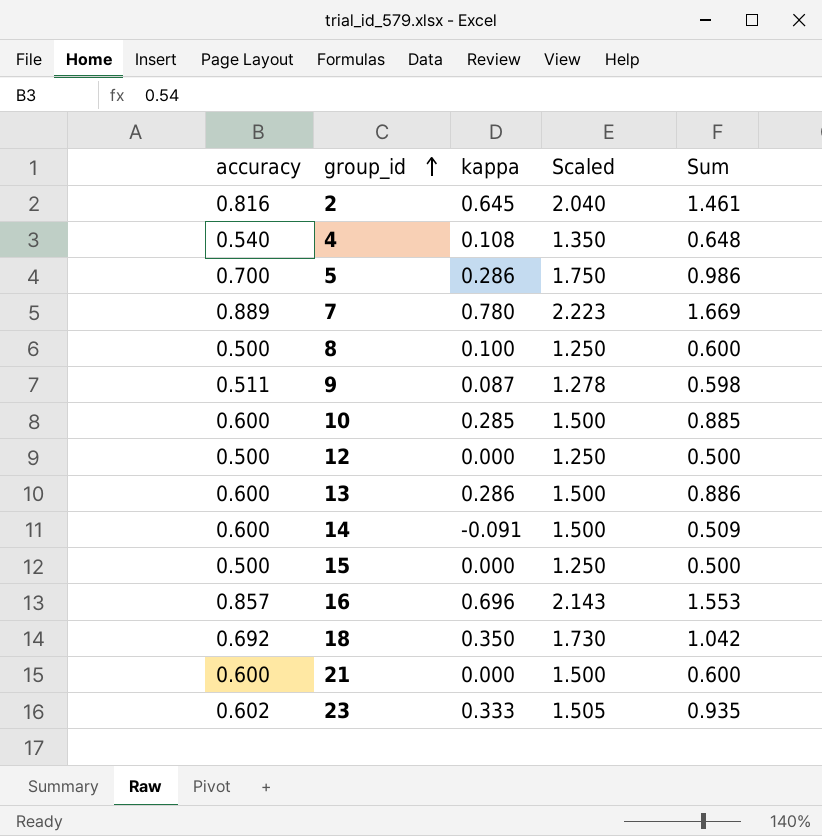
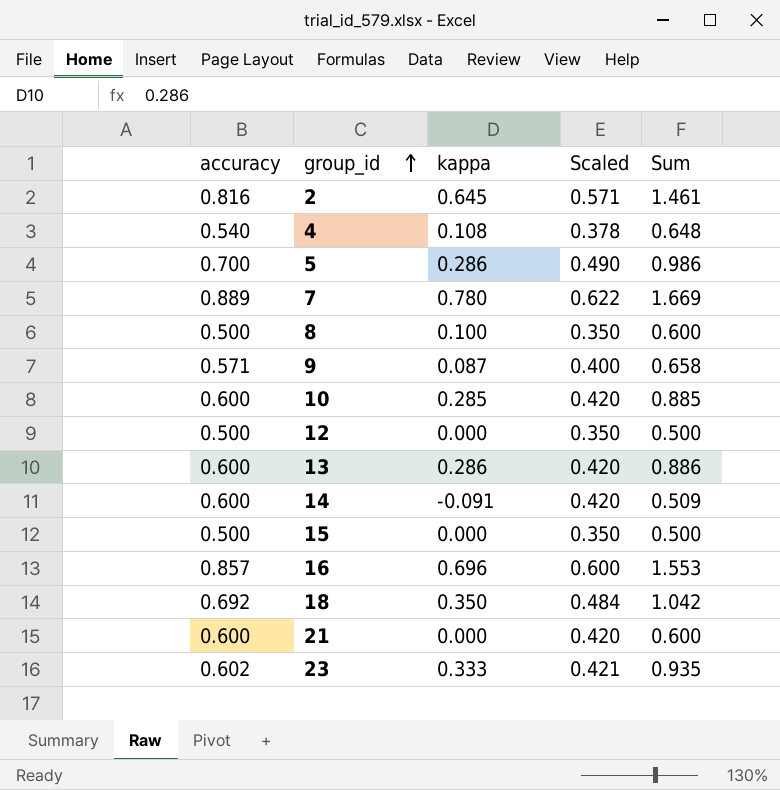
column Scaled | formula: [accuracy] * 2.5 -> [accuracy] * 0.7
9 | accuracy: 0.511 -> 0.571
9 | Sum: 0.598 -> 0.658

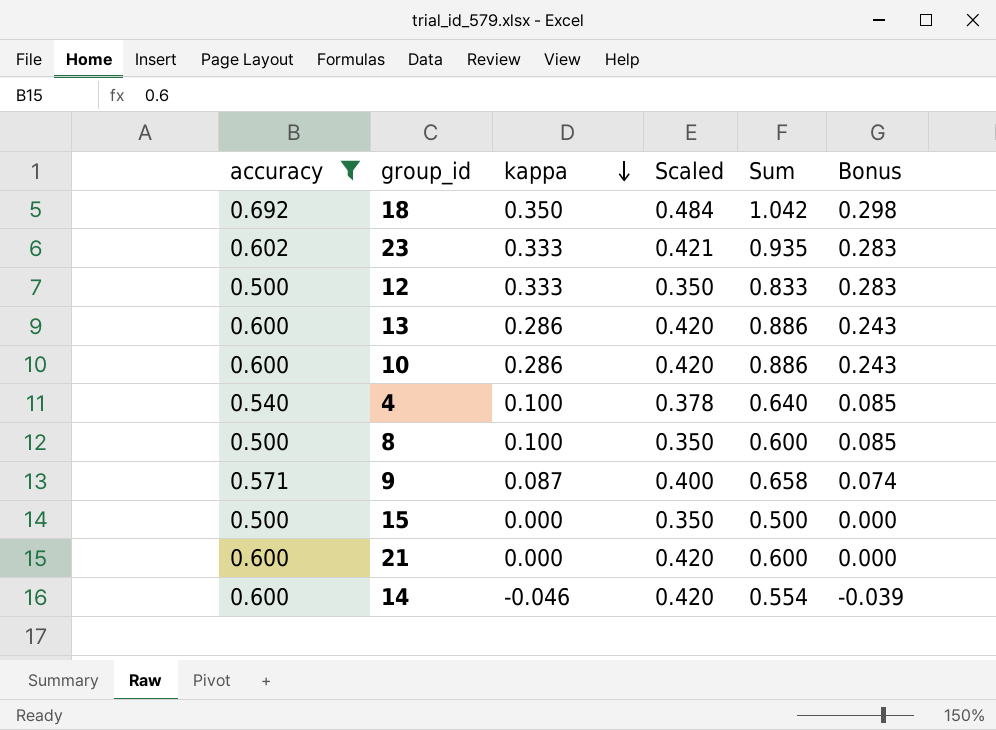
filter: none -> accuracy <= 0.692
row order: group_id ascending -> kappa descending
column Bonus | formula: none -> [kappa] * 0.85
12 | kappa: 0.000 -> 0.333
12 | Sum: 0.500 -> 0.833
10 | kappa: 0.285 -> 0.286
10 | Sum: 0.885 -> 0.886
4 | kappa: 0.108 -> 0.100
4 | Sum: 0.648 -> 0.640
14 | kappa: -0.091 -> -0.046
14 | Sum: 0.509 -> 0.554

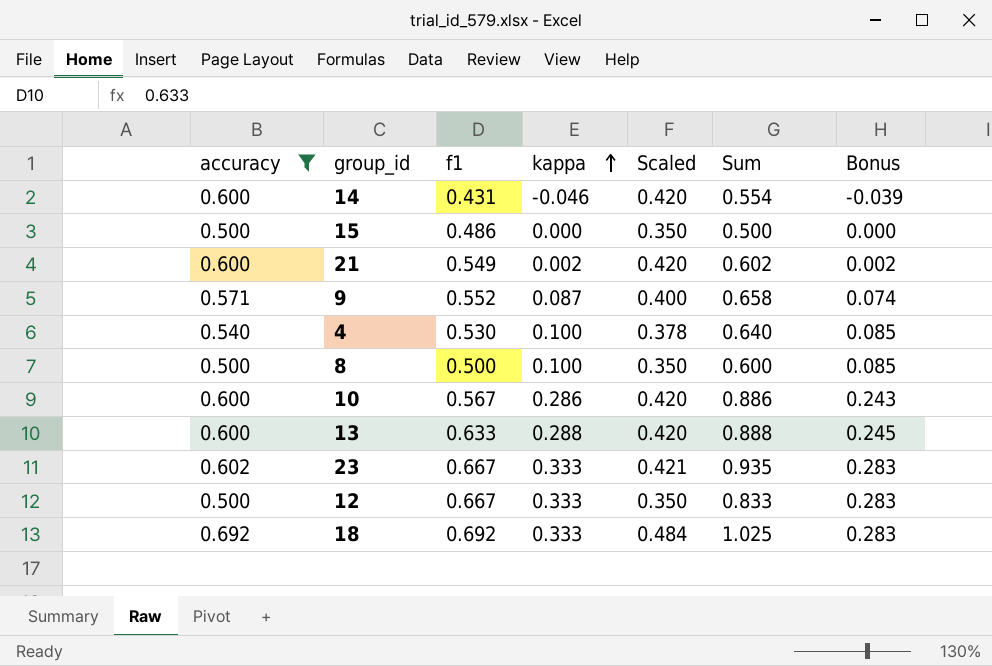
row order: kappa descending -> kappa ascending
column f1 | position: none -> 3
21 | kappa: 0.000 -> 0.002
21 | Sum: 0.600 -> 0.602
21 | Bonus: 0.000 -> 0.002
13 | kappa: 0.286 -> 0.288
13 | Sum: 0.886 -> 0.888
13 | Bonus: 0.243 -> 0.245
18 | kappa: 0.350 -> 0.333
18 | Sum: 1.042 -> 1.025
18 | Bonus: 0.298 -> 0.283

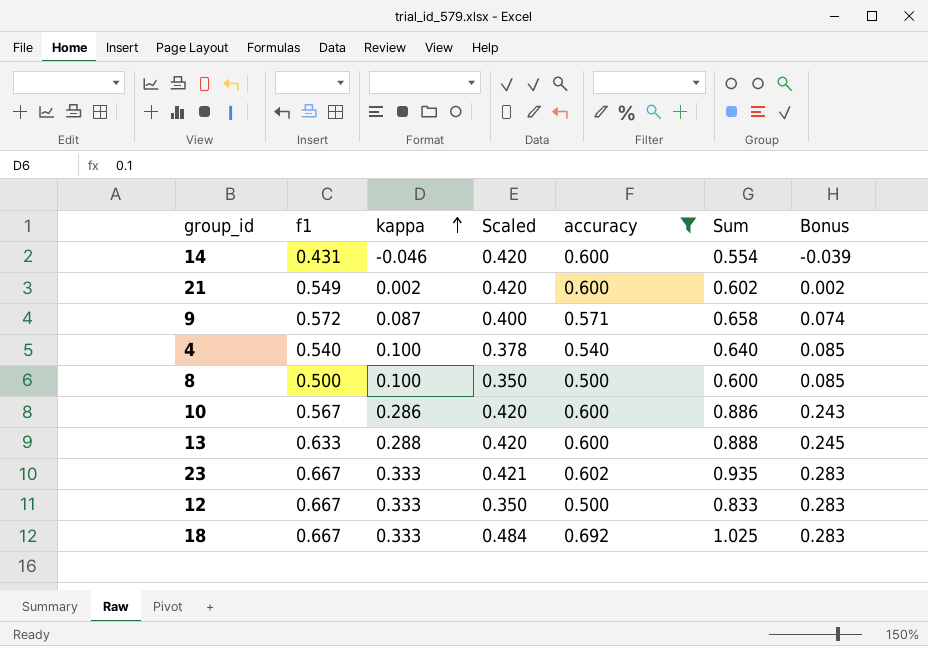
column accuracy | position: 1 -> 5
row 15: 0.500 | 0.486 | 0.000 | 0.350 | 0.500 | 0.000 -> none
9 | f1: 0.552 -> 0.572
4 | f1: 0.530 -> 0.540
18 | f1: 0.692 -> 0.667

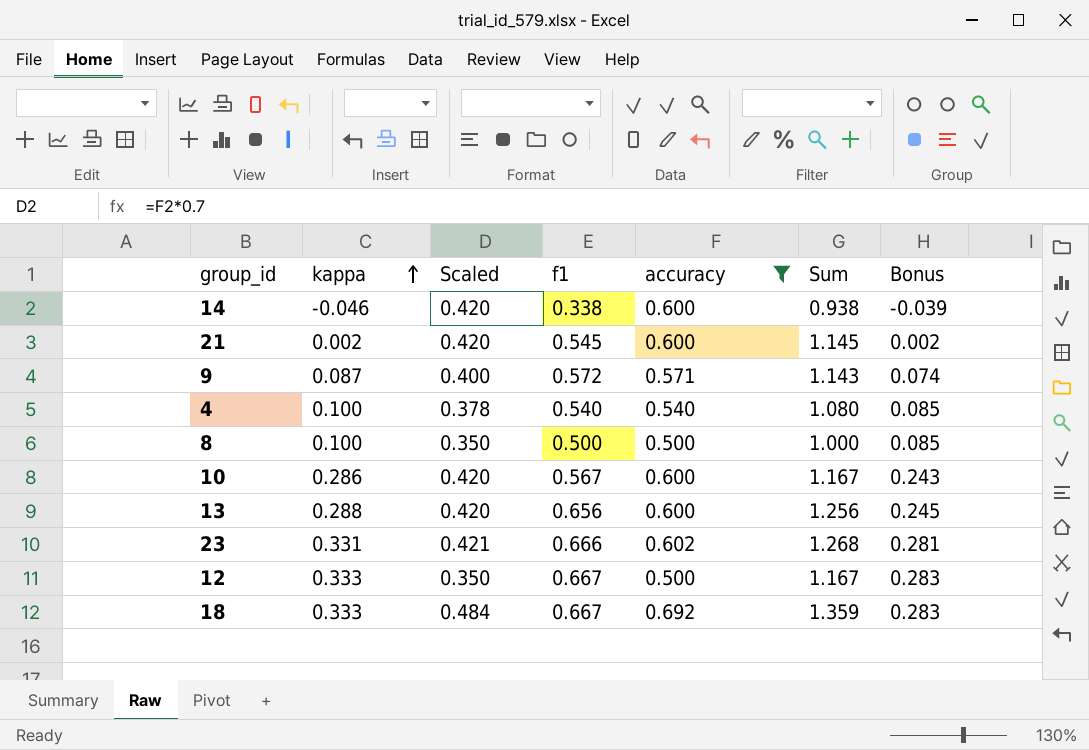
column f1 | position: 2 -> 4
column Sum | formula: [kappa] + [accuracy] -> [f1] + [accuracy]
14 | f1: 0.431 -> 0.338
21 | f1: 0.549 -> 0.545
13 | f1: 0.633 -> 0.656
23 | kappa: 0.333 -> 0.331
23 | f1: 0.667 -> 0.666
23 | Bonus: 0.283 -> 0.281

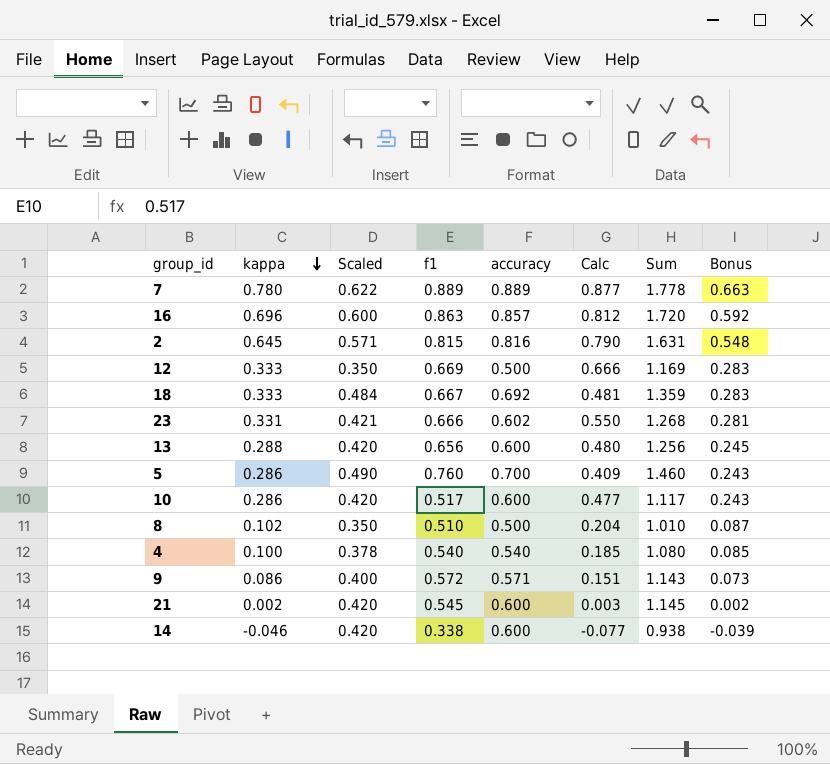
filter: accuracy <= 0.692 -> none
row order: kappa ascending -> kappa descending
column Calc | formula: none -> [kappa] / [accuracy]
12 | f1: 0.667 -> 0.669
12 | Sum: 1.167 -> 1.169
10 | f1: 0.567 -> 0.517
10 | Sum: 1.167 -> 1.117
8 | kappa: 0.100 -> 0.102
8 | f1: 0.500 -> 0.510
8 | Sum: 1.000 -> 1.010
8 | Bonus: 0.085 -> 0.087
9 | kappa: 0.087 -> 0.086
9 | Bonus: 0.074 -> 0.073

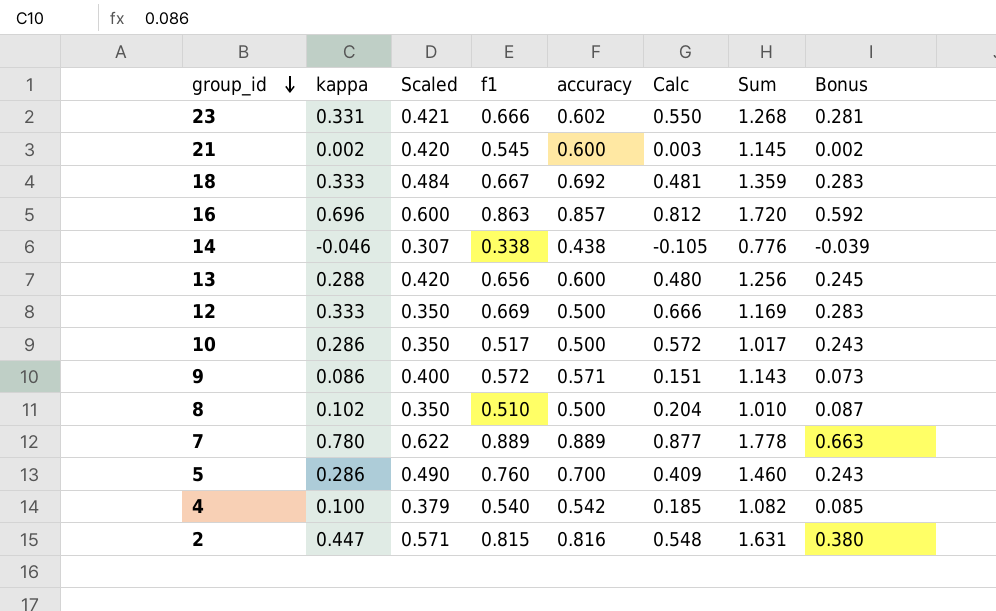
row order: kappa descending -> group_id descending
14 | Scaled: 0.420 -> 0.307
14 | accuracy: 0.600 -> 0.438
14 | Calc: -0.077 -> -0.105
14 | Sum: 0.938 -> 0.776
10 | Scaled: 0.420 -> 0.350
10 | accuracy: 0.600 -> 0.500
10 | Calc: 0.477 -> 0.572
10 | Sum: 1.117 -> 1.017
4 | Scaled: 0.378 -> 0.379
4 | accuracy: 0.540 -> 0.542
4 | Sum: 1.080 -> 1.082
2 | kappa: 0.645 -> 0.447
2 | Calc: 0.790 -> 0.548
2 | Bonus: 0.548 -> 0.380

